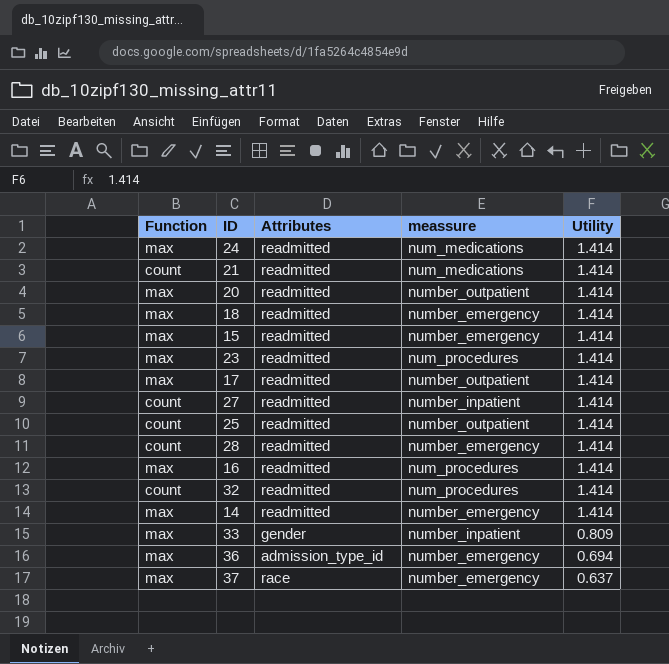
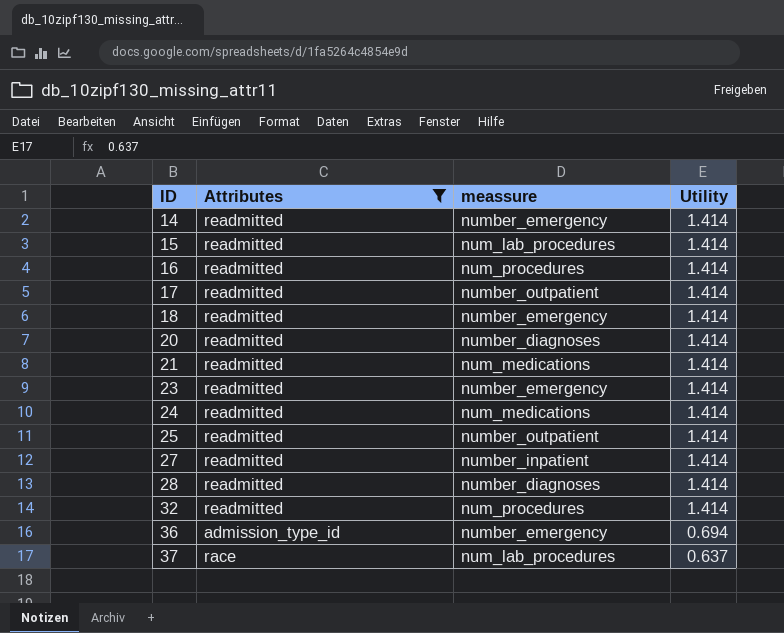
filter: none -> Attributes != gender
row order: Utility descending -> ID ascending
column Function | position: 1 -> none
15 | meassure: number_emergency -> num_lab_procedures
20 | meassure: number_outpatient -> number_diagnoses
23 | meassure: num_procedures -> number_emergency
28 | meassure: number_emergency -> number_diagnoses
37 | meassure: number_emergency -> num_lab_procedures

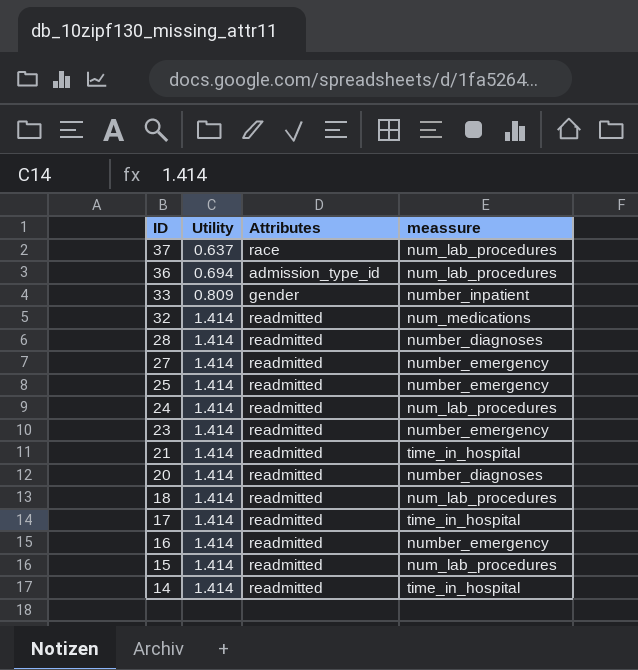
filter: Attributes != gender -> none
row order: ID ascending -> ID descending
column Utility | position: 4 -> 2
36 | meassure: number_emergency -> num_lab_procedures
32 | meassure: num_procedures -> num_medications
27 | meassure: number_inpatient -> number_emergency
25 | meassure: number_outpatient -> number_emergency
24 | meassure: num_medications -> num_lab_procedures
21 | meassure: num_medications -> time_in_hospital
18 | meassure: number_emergency -> num_lab_procedures
17 | meassure: number_outpatient -> time_in_hospital
16 | meassure: num_procedures -> number_emergency
14 | meassure: number_emergency -> time_in_hospital

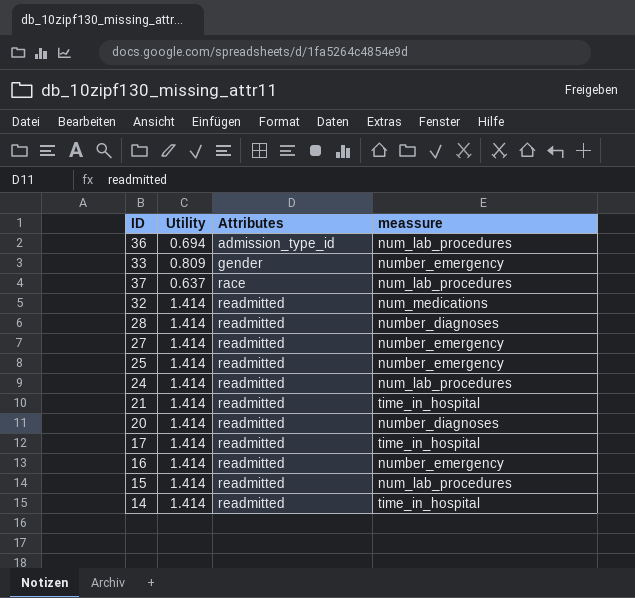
row order: ID descending -> Attributes ascending
row 23: 1.414 | readmitted | number_emergency -> none
row 18: 1.414 | readmitted | num_lab_procedures -> none
33 | meassure: number_inpatient -> number_emergency

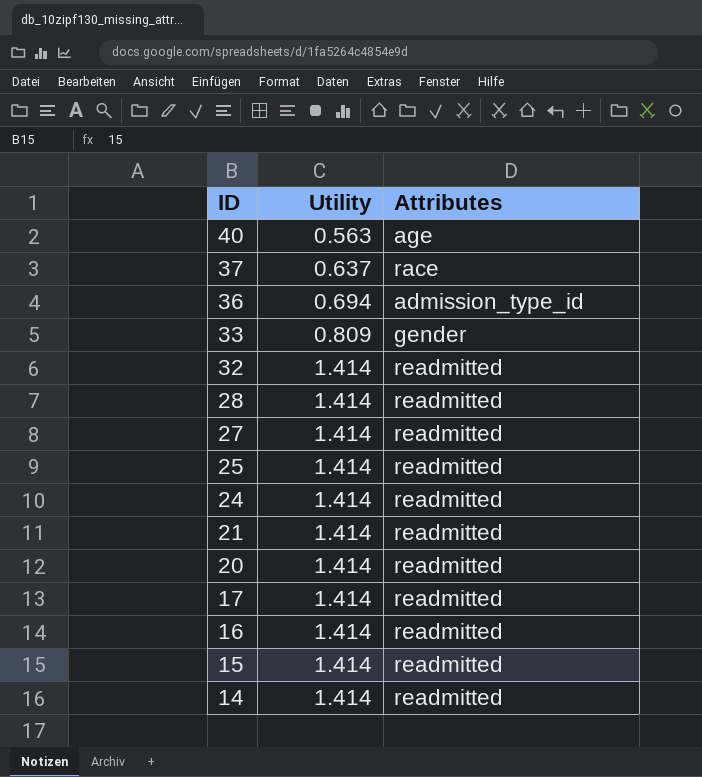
row order: Attributes ascending -> ID descending
column meassure | position: 4 -> none
row 40: none -> 0.563 | age

